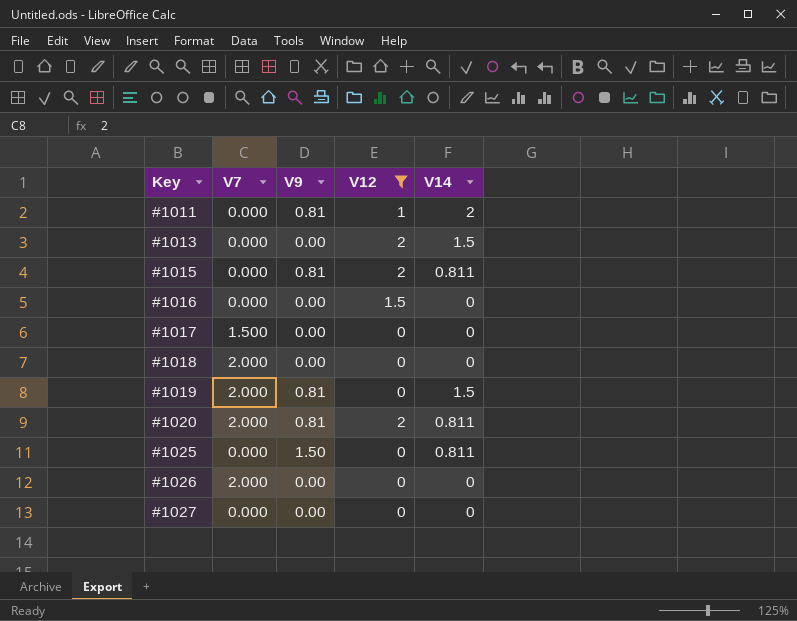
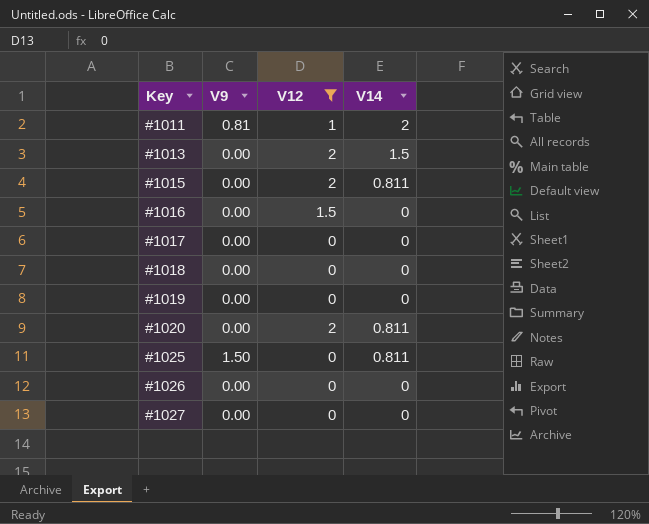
column V7 | position: 2 -> none
#1015 | V9: 0.81 -> 0.00
#1019 | V9: 0.81 -> 0.00
#1019 | V14: 1.5 -> 0
#1020 | V9: 0.81 -> 0.00

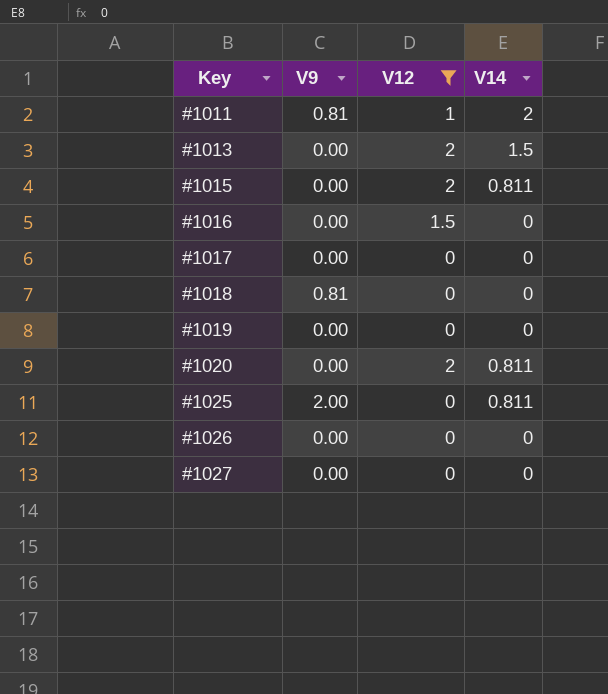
#1018 | V9: 0.00 -> 0.81
#1025 | V9: 1.50 -> 2.00

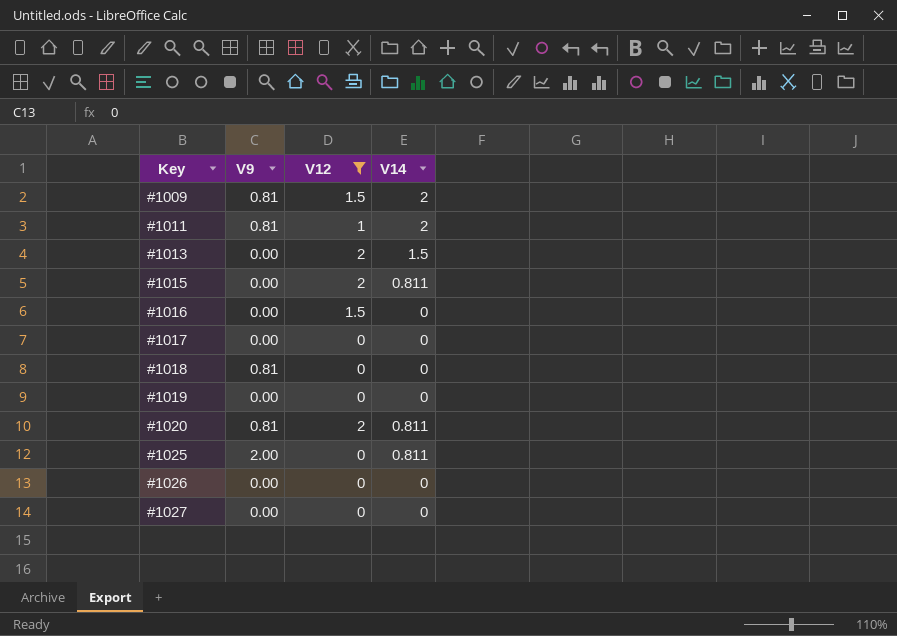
row #1009: none -> 0.81 | 1.5 | 2
#1020 | V9: 0.00 -> 0.81

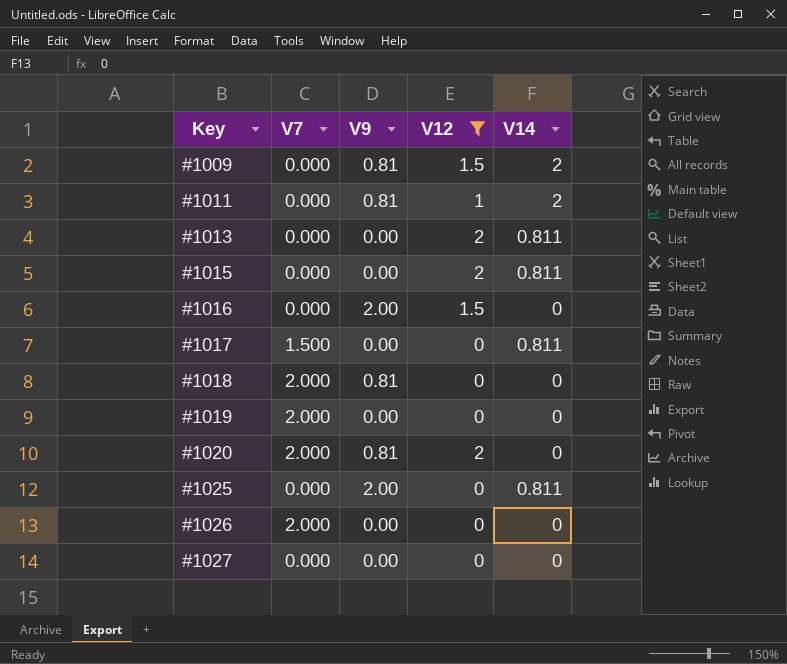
column V7 | position: none -> 2
#1013 | V14: 1.5 -> 0.811
#1016 | V9: 0.00 -> 2.00
#1017 | V14: 0 -> 0.811
#1020 | V14: 0.811 -> 0

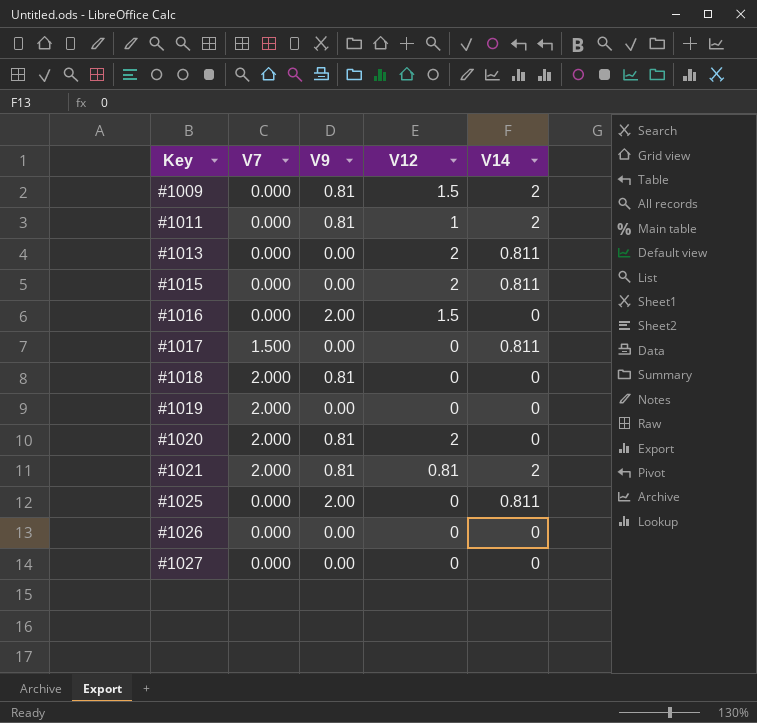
filter: V12 != 0.81 -> none
#1026 | V7: 2.000 -> 0.000

